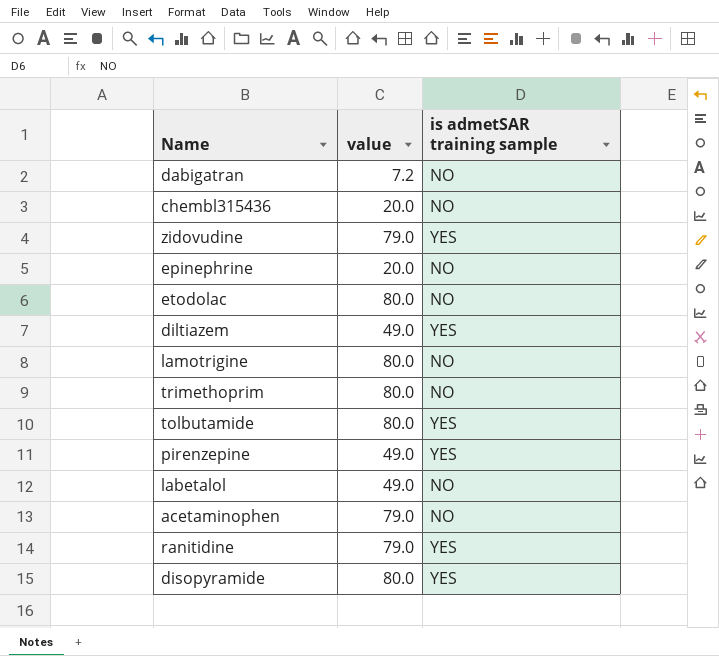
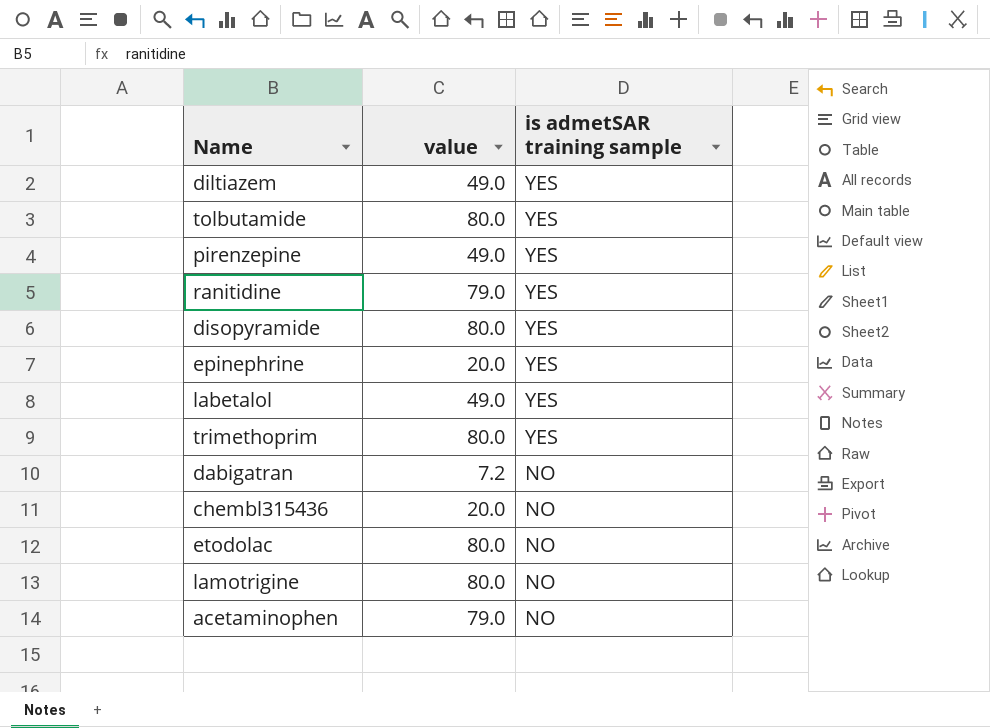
row order: none -> is admetSAR training sample descending
row zidovudine: 79.0 | YES -> none
epinephrine | is admetSAR training sample: NO -> YES
labetalol | is admetSAR training sample: NO -> YES
trimethoprim | is admetSAR training sample: NO -> YES

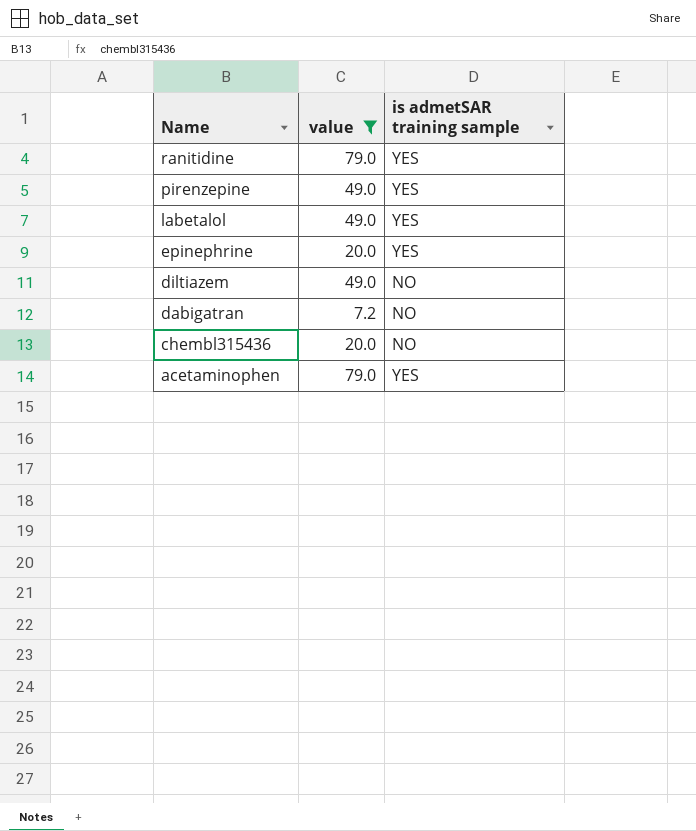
filter: none -> value != 80.0
row order: is admetSAR training sample descending -> Name descending
diltiazem | is admetSAR training sample: YES -> NO
acetaminophen | is admetSAR training sample: NO -> YES

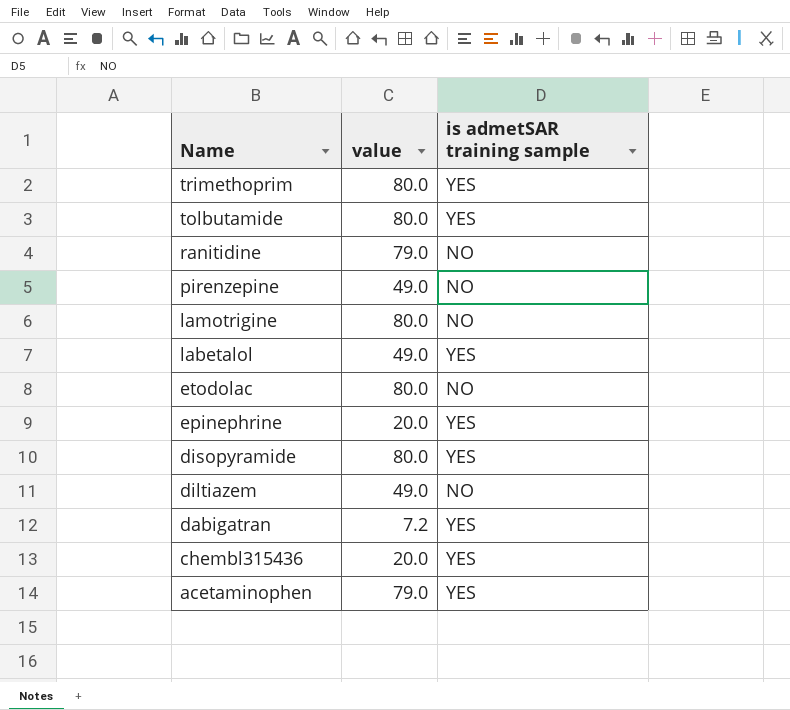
filter: value != 80.0 -> none
ranitidine | is admetSAR training sample: YES -> NO
pirenzepine | is admetSAR training sample: YES -> NO
dabigatran | is admetSAR training sample: NO -> YES
chembl315436 | is admetSAR training sample: NO -> YES

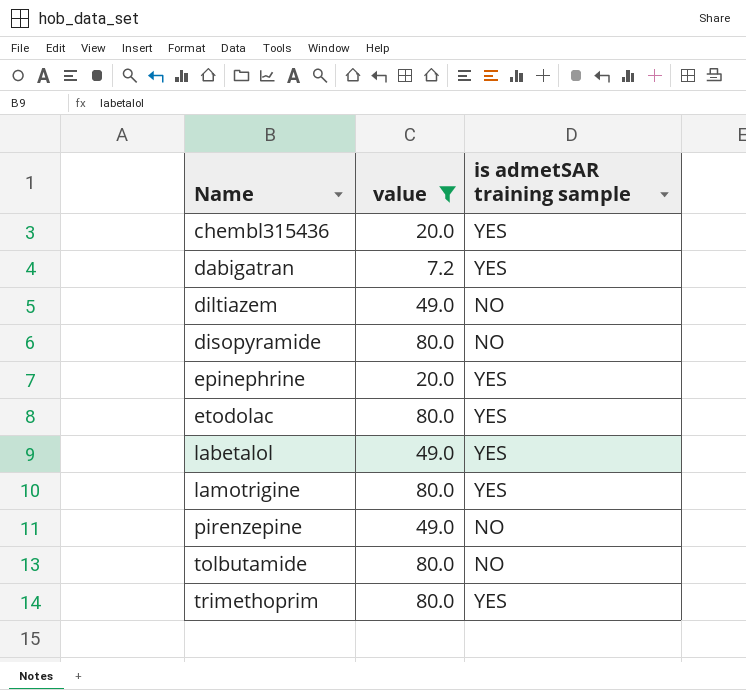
filter: none -> value != 79.0
row order: Name descending -> Name ascending
disopyramide | is admetSAR training sample: YES -> NO
etodolac | is admetSAR training sample: NO -> YES
lamotrigine | is admetSAR training sample: NO -> YES
tolbutamide | is admetSAR training sample: YES -> NO

